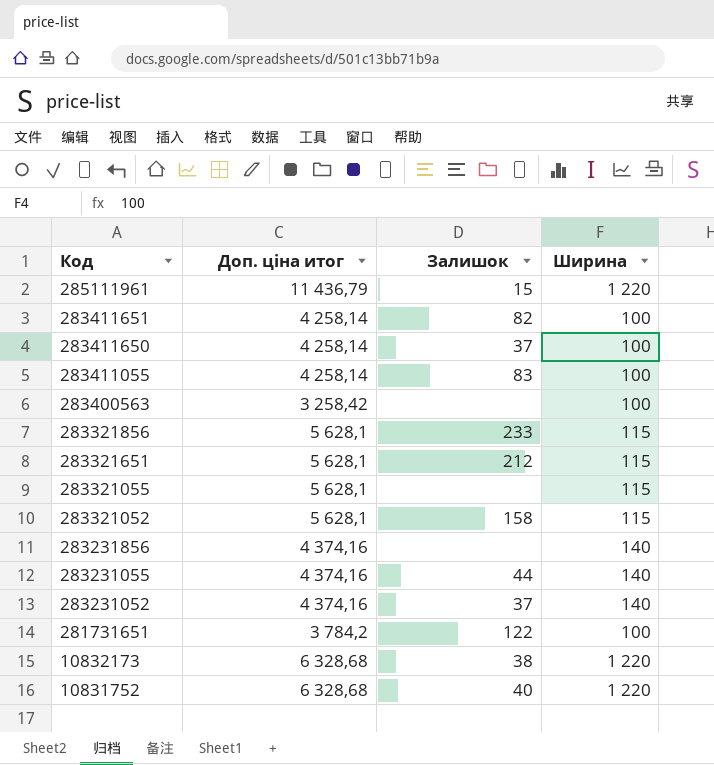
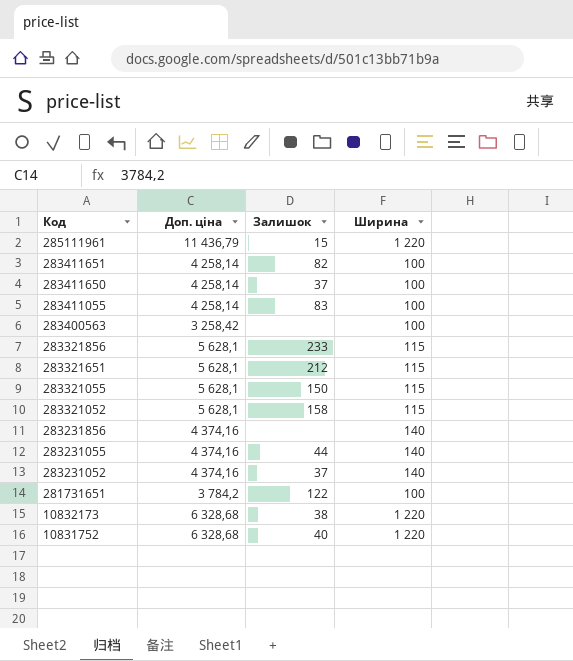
column name: Доп. ціна итог -> Доп. ціна
283321055 | Залишок: none -> 150

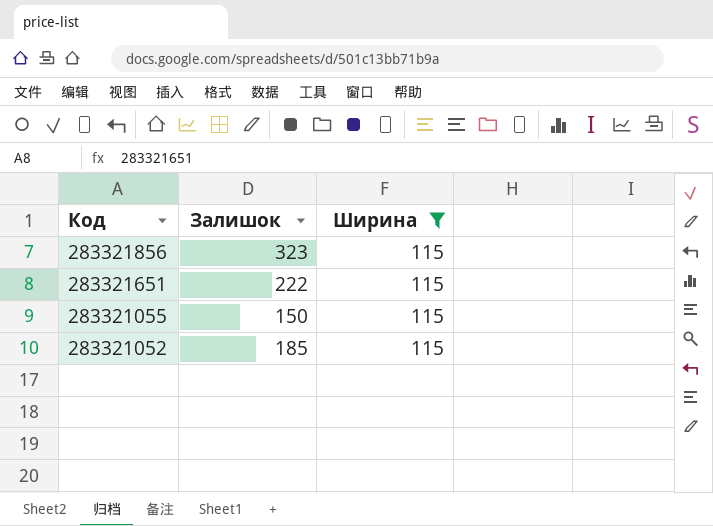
filter: none -> Ширина = 115
column Доп. ціна | position: 2 -> none
283321856 | Залишок: 233 -> 323
283321651 | Залишок: 212 -> 222
283321052 | Залишок: 158 -> 185

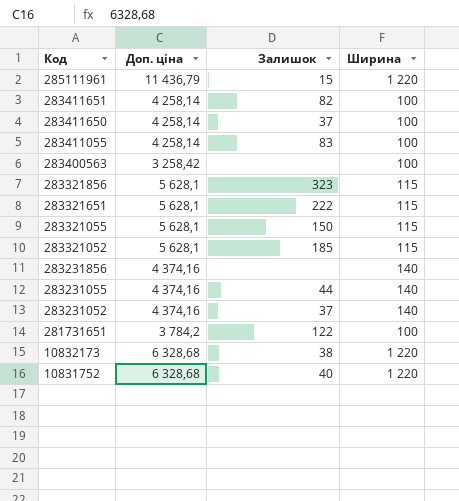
filter: Ширина = 115 -> none
column Доп. ціна | position: none -> 2

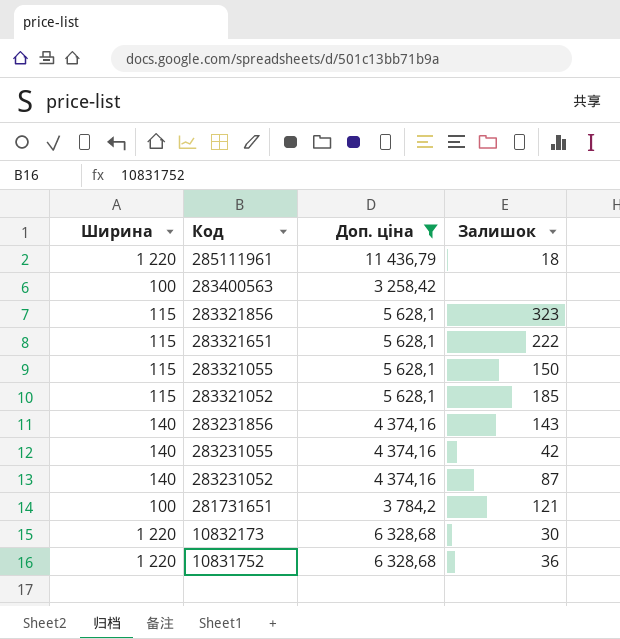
filter: none -> Доп. ціна != 4 258,14
column Ширина | position: 4 -> 1
285111961 | Залишок: 15 -> 18
283231856 | Залишок: none -> 143
283231055 | Залишок: 44 -> 42
283231052 | Залишок: 37 -> 87
281731651 | Залишок: 122 -> 121
10832173 | Залишок: 38 -> 30
10831752 | Залишок: 40 -> 36

